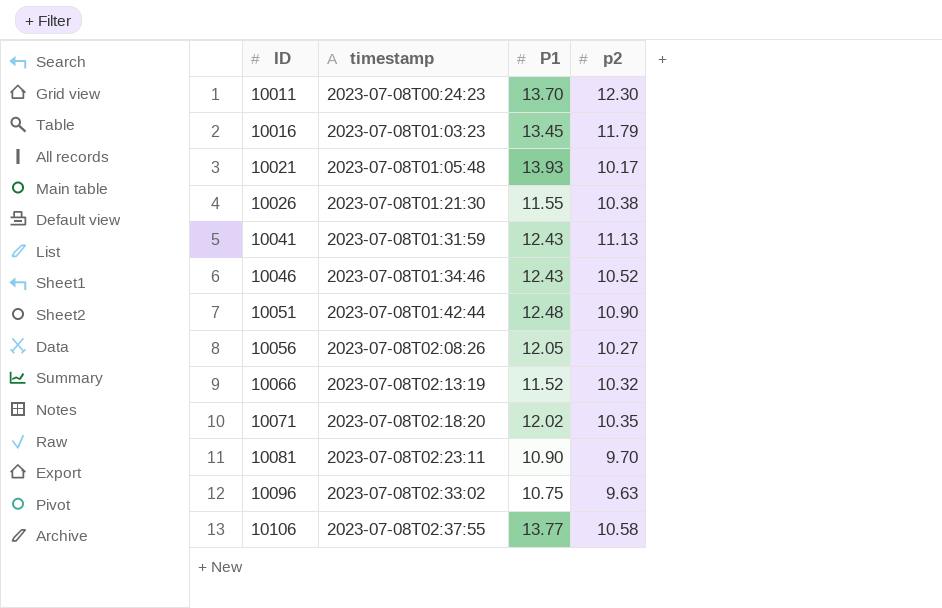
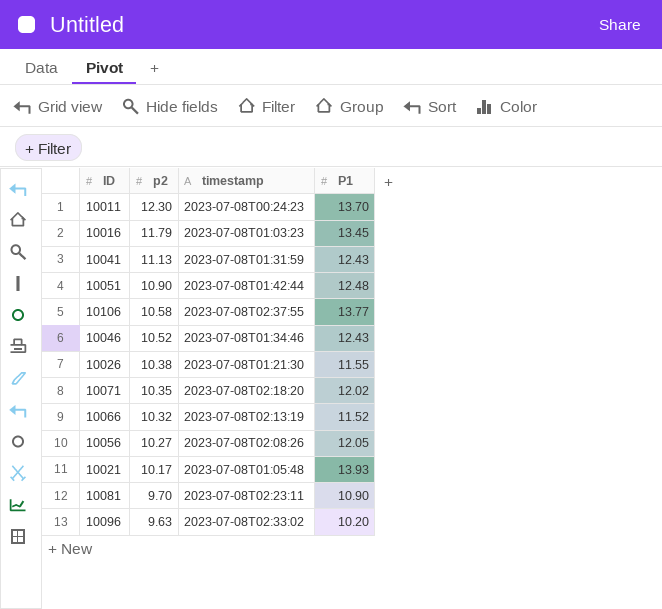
row order: ID ascending -> p2 descending
column p2 | position: 4 -> 2
10096 | P1: 10.75 -> 10.20

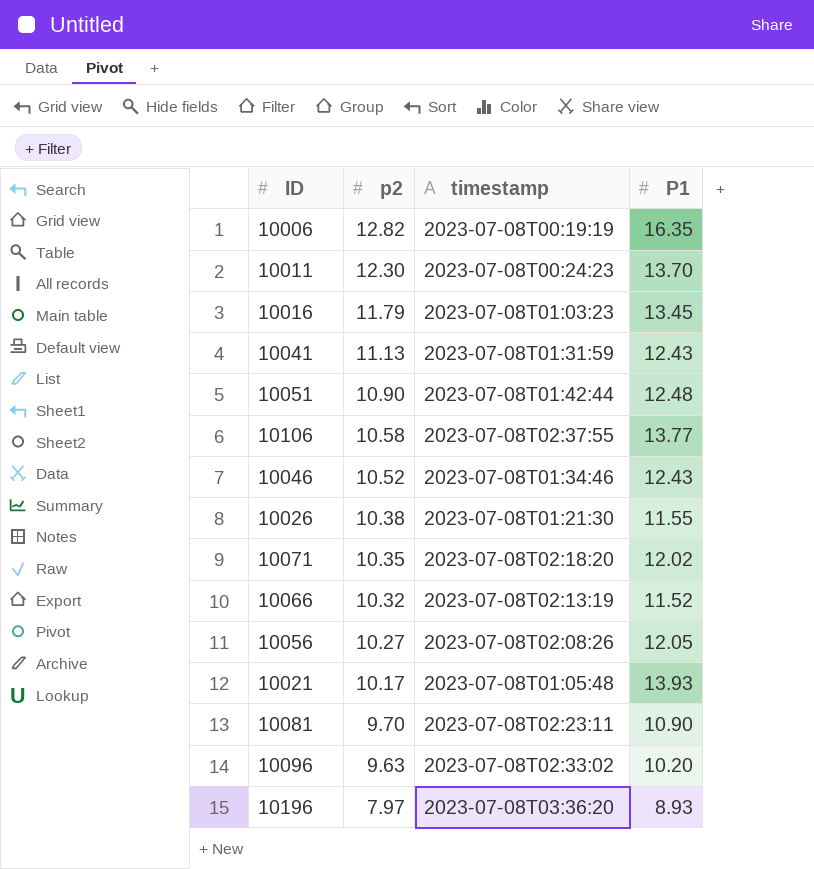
row 10006: none -> 12.82 | 2023-07-08T00:19:19 | 16.35
row 10196: none -> 7.97 | 2023-07-08T03:36:20 | 8.93

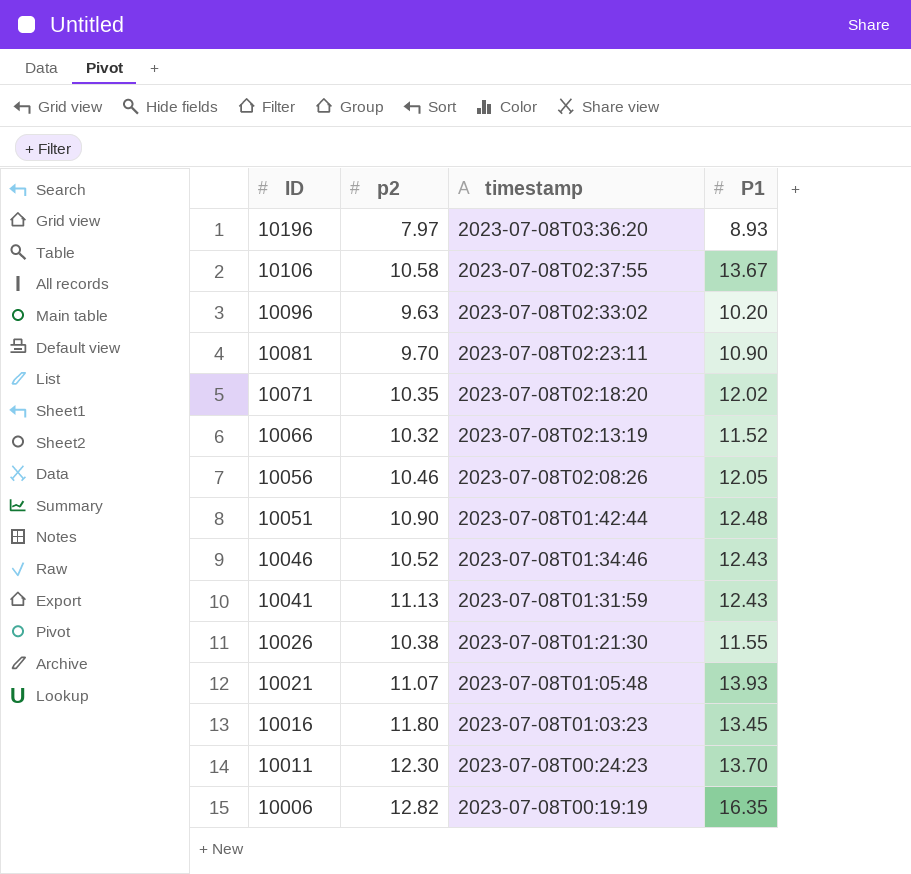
row order: p2 descending -> ID descending
10106 | P1: 13.77 -> 13.67
10056 | p2: 10.27 -> 10.46
10021 | p2: 10.17 -> 11.07
10016 | p2: 11.79 -> 11.80

